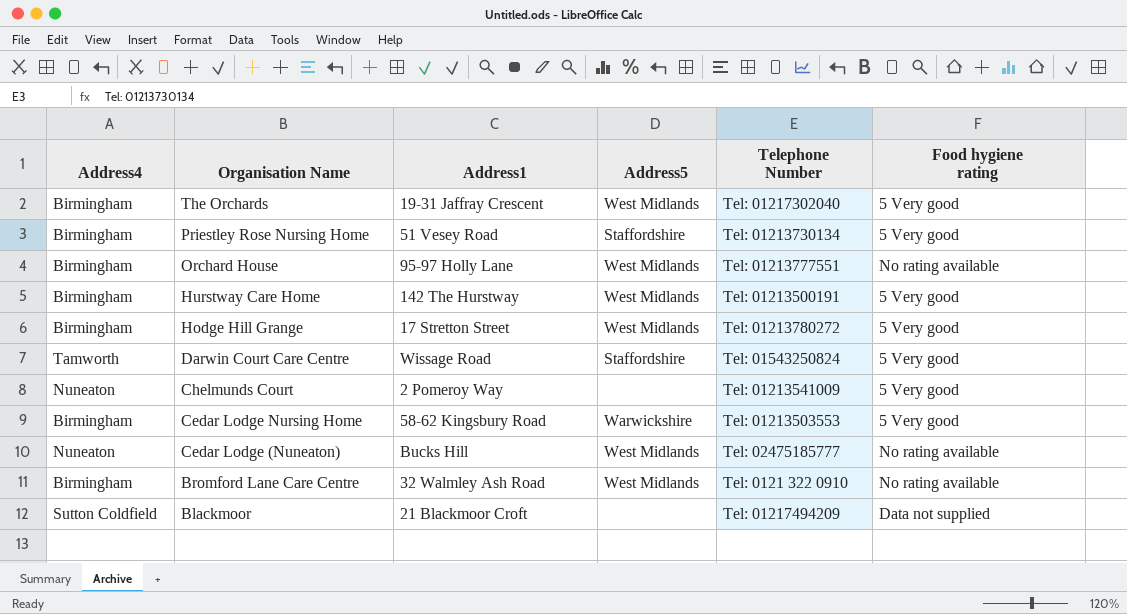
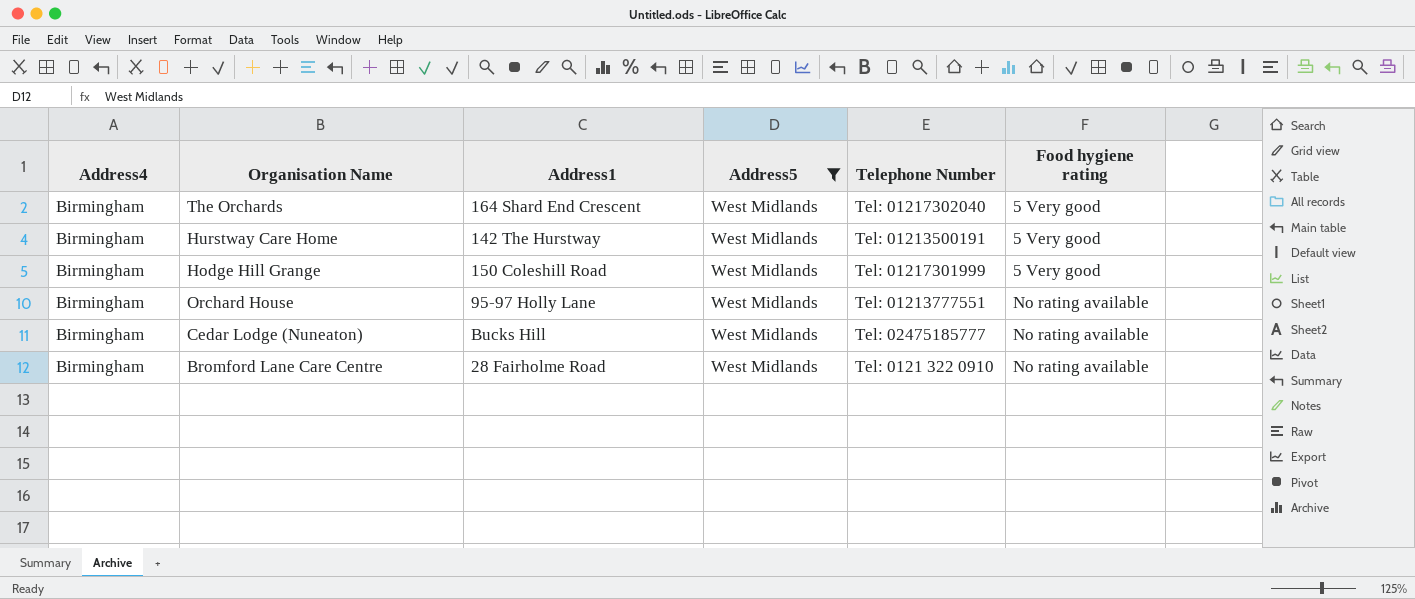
filter: none -> Address5 = West Midlands
row order: Organisation Name descending -> Food hygiene rating ascending
The Orchards | Address1: 19-31 Jaffray Crescent -> 164 Shard End Crescent
Hodge Hill Grange | Address1: 17 Stretton Street -> 150 Coleshill Road
Hodge Hill Grange | Telephone Number: Tel: 01213780272 -> Tel: 01217301999
Cedar Lodge (Nuneaton) | Address4: Nuneaton -> Birmingham
Bromford Lane Care Centre | Address1: 32 Walmley Ash Road -> 28 Fairholme Road

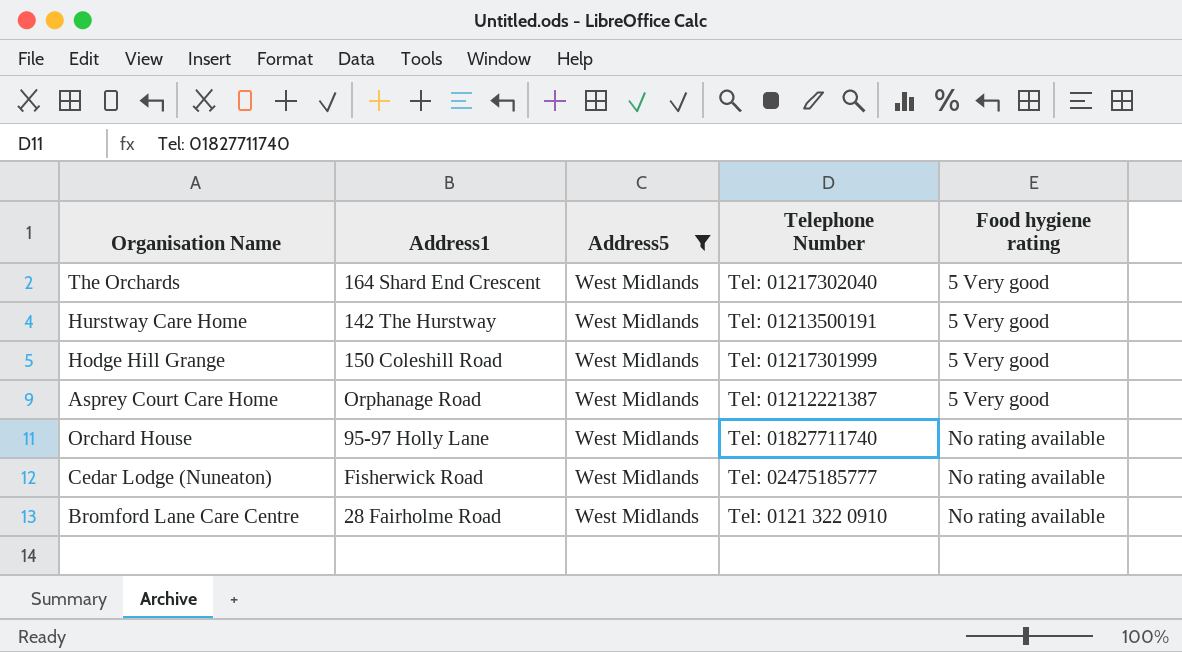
column Address4 | position: 1 -> none
row Asprey Court Care Home: none -> Orphanage Road | West Midlands | Tel: 01212221387 | 5 Very good
Orchard House | Telephone Number: Tel: 01213777551 -> Tel: 01827711740
Cedar Lodge (Nuneaton) | Address1: Bucks Hill -> Fisherwick Road

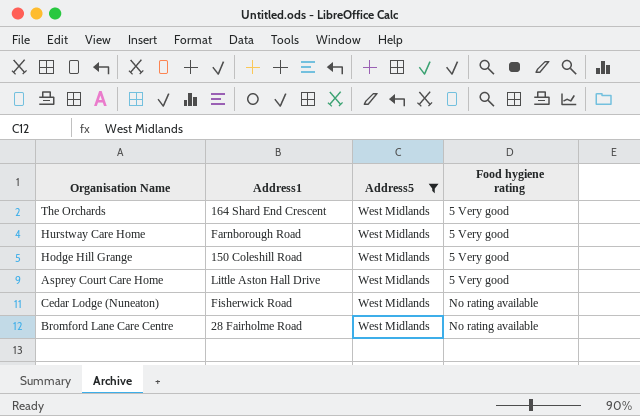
column Telephone Number | position: 4 -> none
row Orchard House: 95-97 Holly Lane | West Midlands | Tel: 01827711740 | No rating available -> none
Hurstway Care Home | Address1: 142 The Hurstway -> Farnborough Road
Asprey Court Care Home | Address1: Orphanage Road -> Little Aston Hall Drive

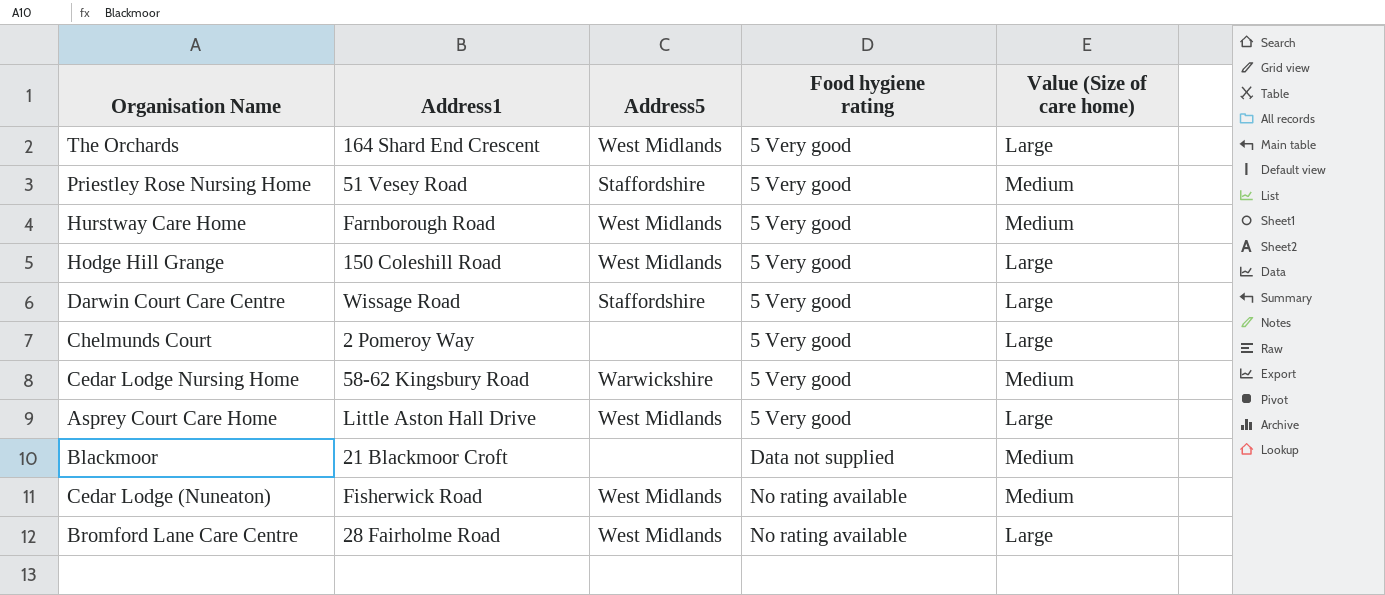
filter: Address5 = West Midlands -> none
column Value (Size of care home) | position: none -> 5

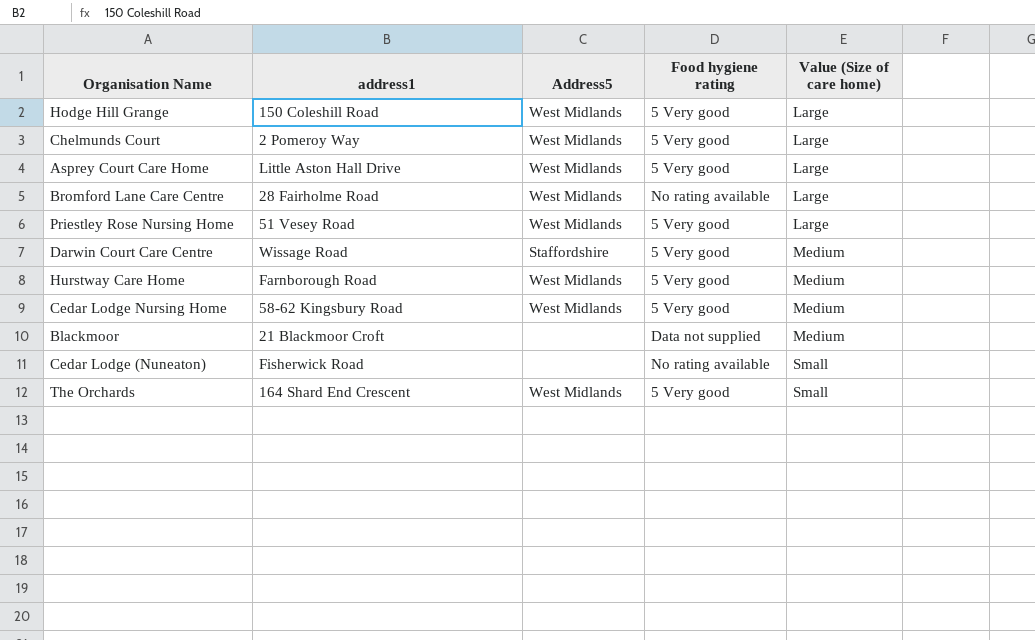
row order: Food hygiene rating ascending -> Value (Size of care home) ascending
column name: Address1 -> address1
Chelmunds Court | Address5: none -> West Midlands
Priestley Rose Nursing Home | Address5: Staffordshire -> West Midlands
Priestley Rose Nursing Home | Value (Size of care home): Medium -> Large
Darwin Court Care Centre | Value (Size of care home): Large -> Medium
Cedar Lodge Nursing Home | Address5: Warwickshire -> West Midlands
Cedar Lodge (Nuneaton) | Address5: West Midlands -> none
Cedar Lodge (Nuneaton) | Value (Size of care home): Medium -> Small
The Orchards | Value (Size of care home): Large -> Small

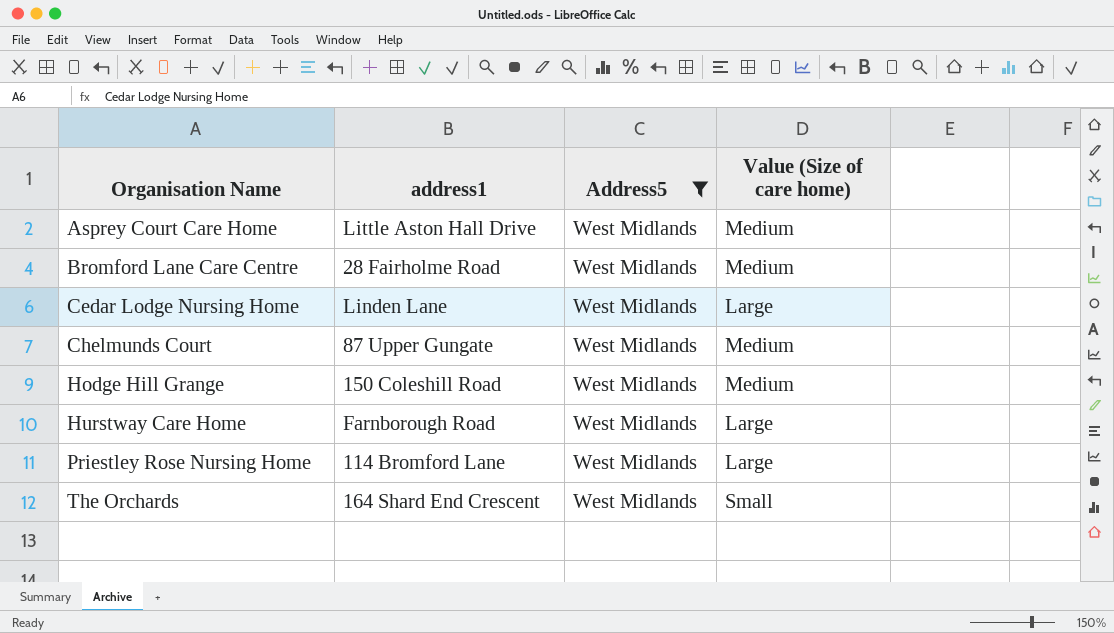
filter: none -> Address5 = West Midlands
row order: Value (Size of care home) ascending -> Organisation Name ascending
column Food hygiene rating | position: 4 -> none
Asprey Court Care Home | Value (Size of care home): Large -> Medium
Bromford Lane Care Centre | Value (Size of care home): Large -> Medium
Cedar Lodge Nursing Home | address1: 58-62 Kingsbury Road -> Linden Lane
Cedar Lodge Nursing Home | Value (Size of care home): Medium -> Large
Chelmunds Court | address1: 2 Pomeroy Way -> 87 Upper Gungate
Chelmunds Court | Value (Size of care home): Large -> Medium
Hodge Hill Grange | Value (Size of care home): Large -> Medium
Hurstway Care Home | Value (Size of care home): Medium -> Large
Priestley Rose Nursing Home | address1: 51 Vesey Road -> 114 Bromford Lane

